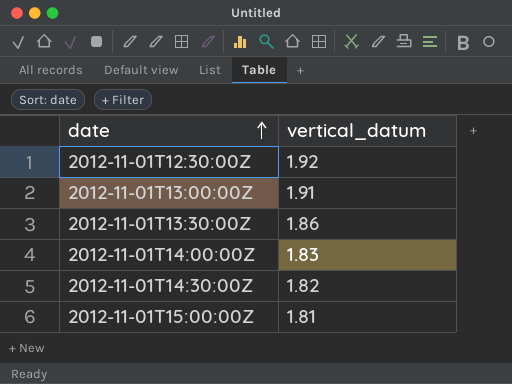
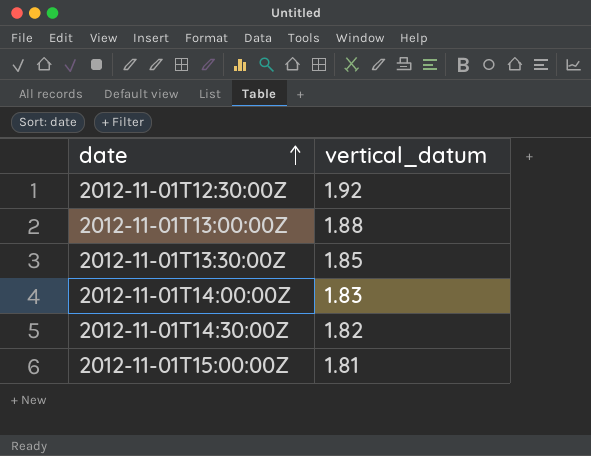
2012-11-01T13:00:00Z | vertical_datum: 1.91 -> 1.88
2012-11-01T13:30:00Z | vertical_datum: 1.86 -> 1.85

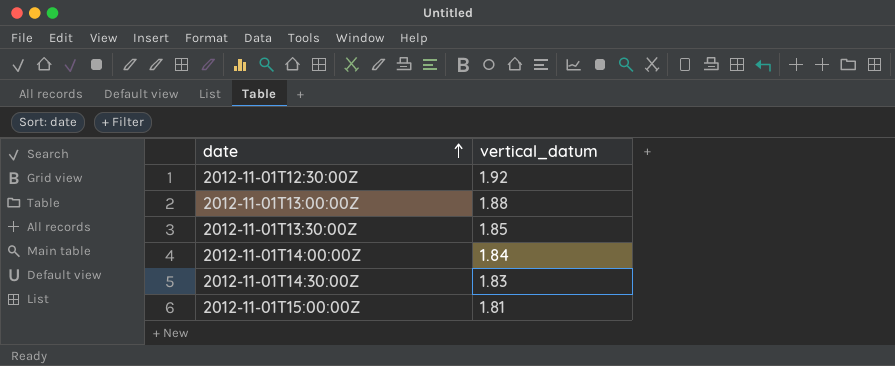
2012-11-01T14:00:00Z | vertical_datum: 1.83 -> 1.84
2012-11-01T14:30:00Z | vertical_datum: 1.82 -> 1.83

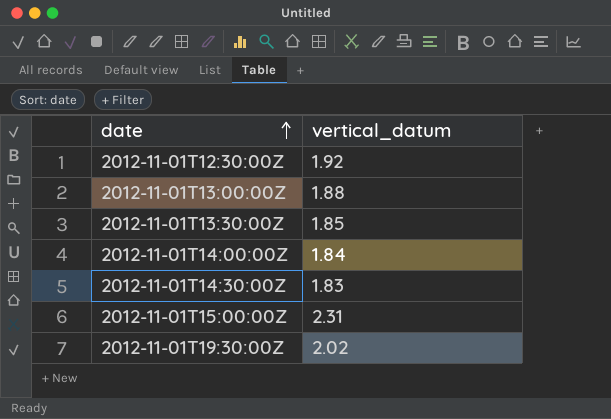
2012-11-01T15:00:00Z | vertical_datum: 1.81 -> 2.31
row 2012-11-01T19:30:00Z: none -> 2.02

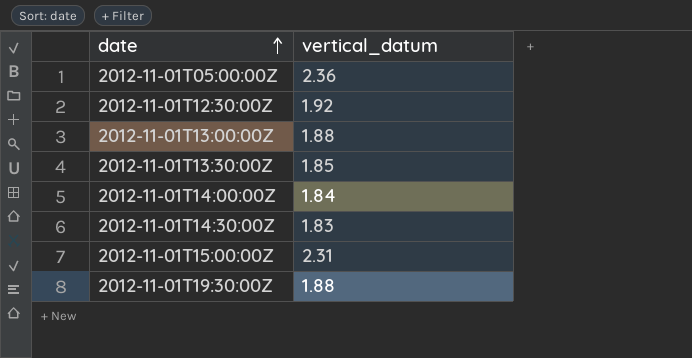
row 2012-11-01T05:00:00Z: none -> 2.36
2012-11-01T19:30:00Z | vertical_datum: 2.02 -> 1.88

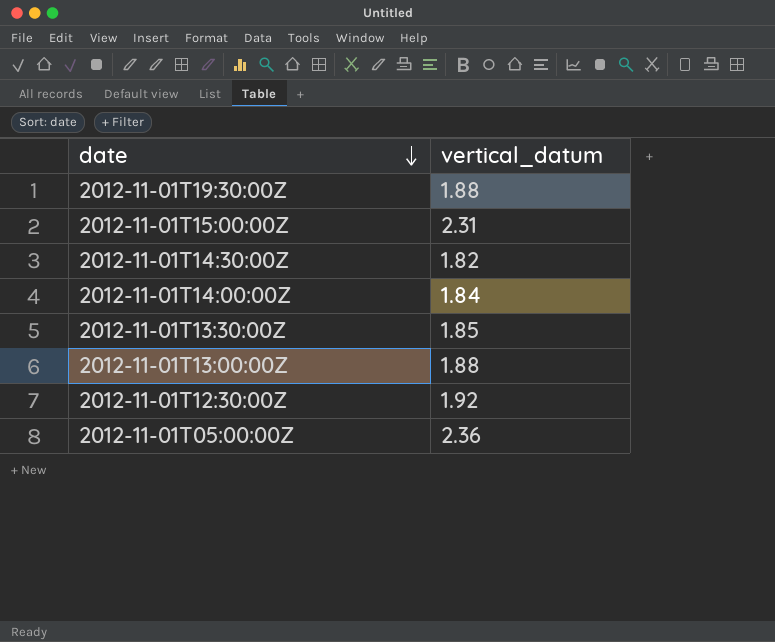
row order: date ascending -> date descending
2012-11-01T14:30:00Z | vertical_datum: 1.83 -> 1.82

